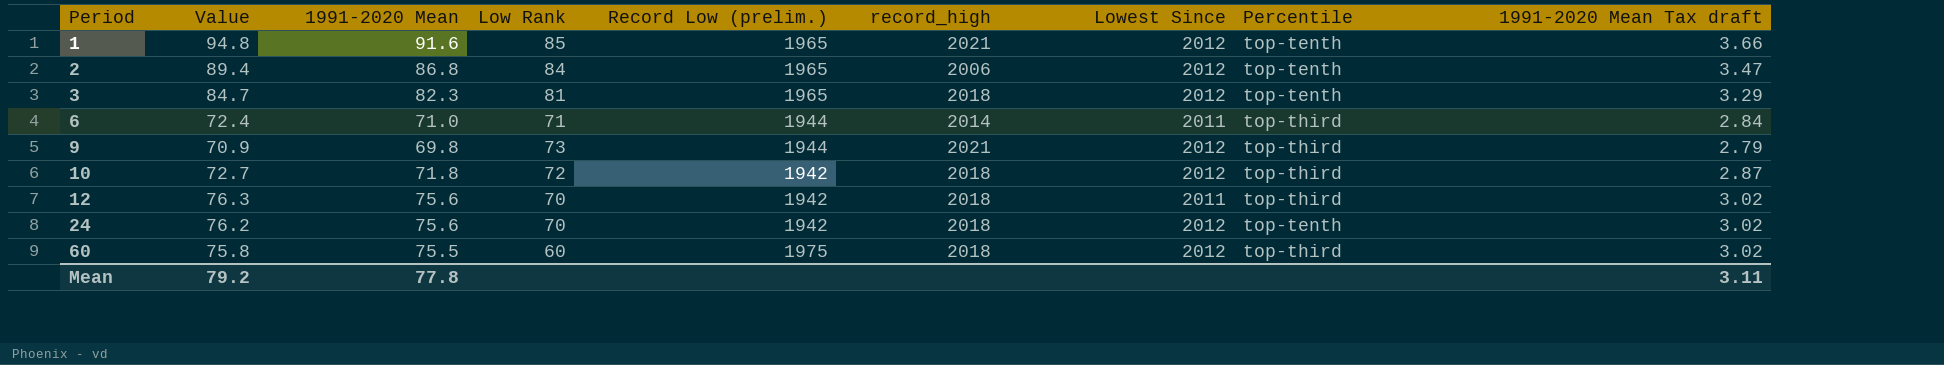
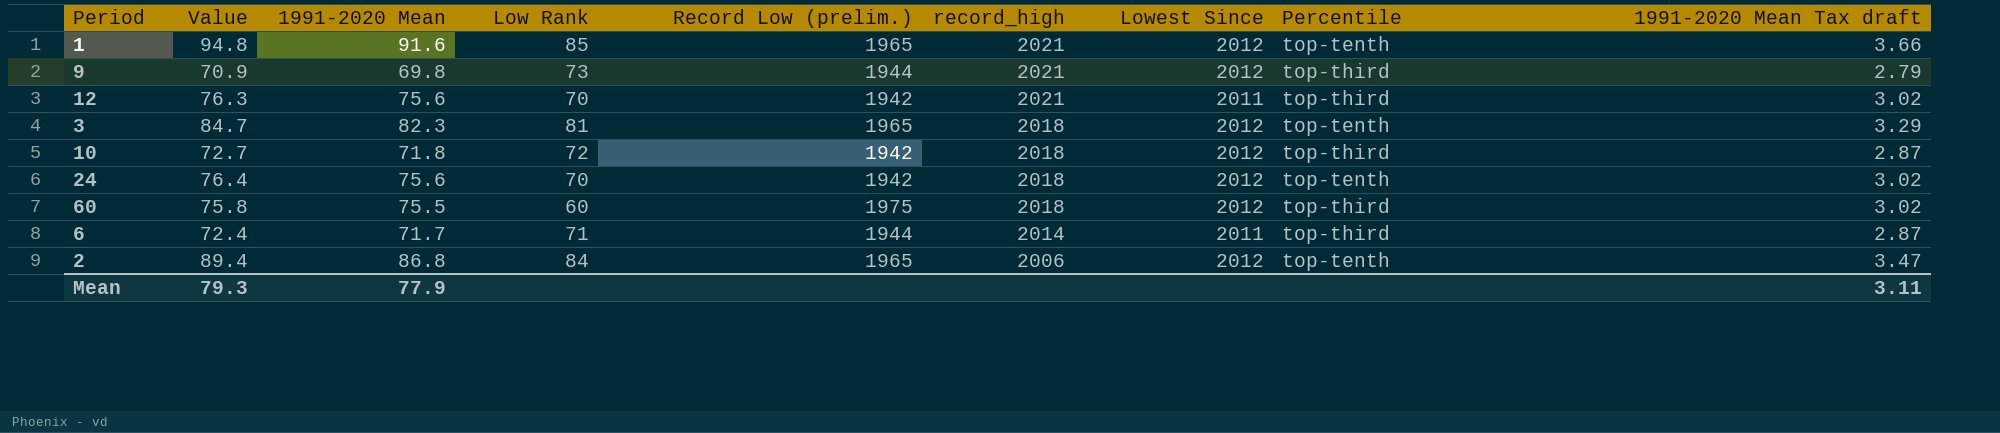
row order: Period ascending -> record_high descending
12 | record_high: 2018 -> 2021
24 | Value: 76.2 -> 76.4
6 | 1991-2020 Mean: 71.0 -> 71.7
6 | 1991-2020 Mean Tax draft: 2.84 -> 2.87
Mean | Value: 79.2 -> 79.3
Mean | 1991-2020 Mean: 77.8 -> 77.9

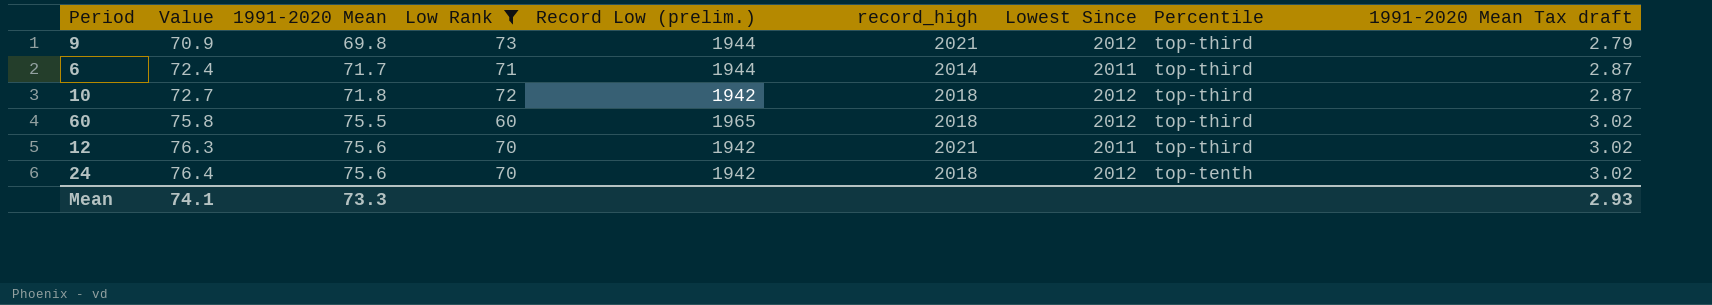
filter: none -> Low Rank <= 73
row order: record_high descending -> Value ascending
60 | Record Low (prelim.): 1975 -> 1965
Mean | Value: 79.3 -> 74.1
Mean | 1991-2020 Mean: 77.9 -> 73.3
Mean | 1991-2020 Mean Tax draft: 3.11 -> 2.93

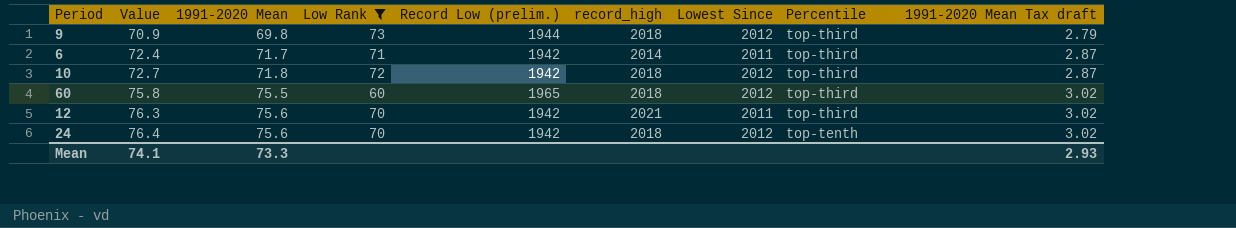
9 | record_high: 2021 -> 2018
6 | Record Low (prelim.): 1944 -> 1942

